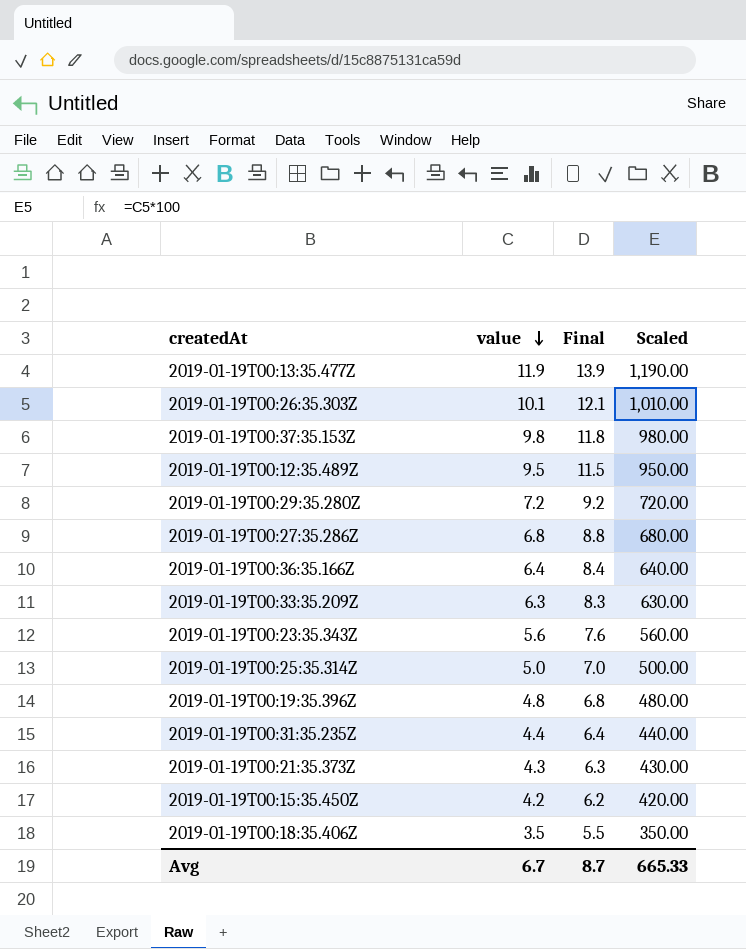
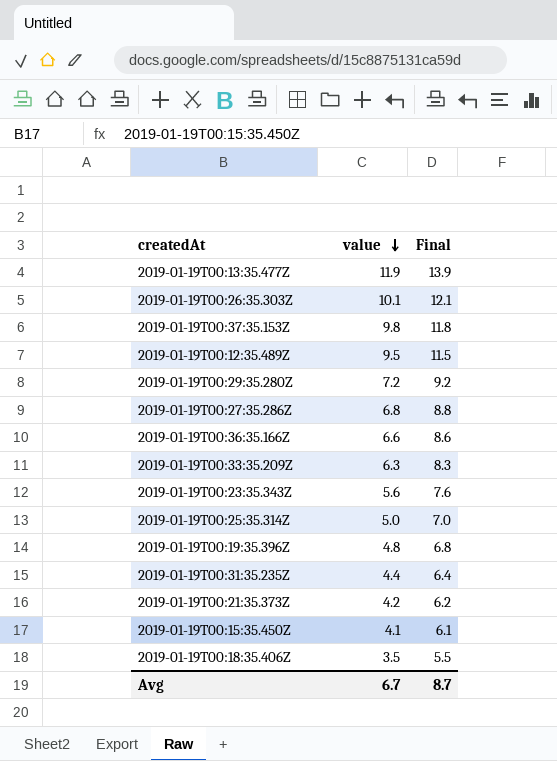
column Scaled | formula: [value] * 100 -> none
2019-01-19T00:36:35.166Z | value: 6.4 -> 6.6
2019-01-19T00:36:35.166Z | Final: 8.4 -> 8.6
2019-01-19T00:21:35.373Z | value: 4.3 -> 4.2
2019-01-19T00:21:35.373Z | Final: 6.3 -> 6.2
2019-01-19T00:15:35.450Z | value: 4.2 -> 4.1
2019-01-19T00:15:35.450Z | Final: 6.2 -> 6.1

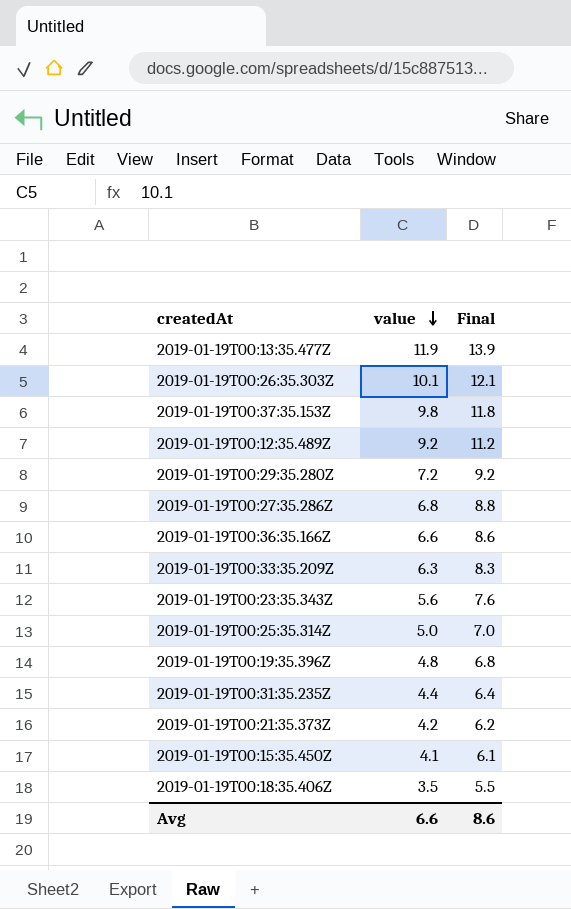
2019-01-19T00:12:35.489Z | value: 9.5 -> 9.2
2019-01-19T00:12:35.489Z | Final: 11.5 -> 11.2
Avg | value: 6.7 -> 6.6
Avg | Final: 8.7 -> 8.6

